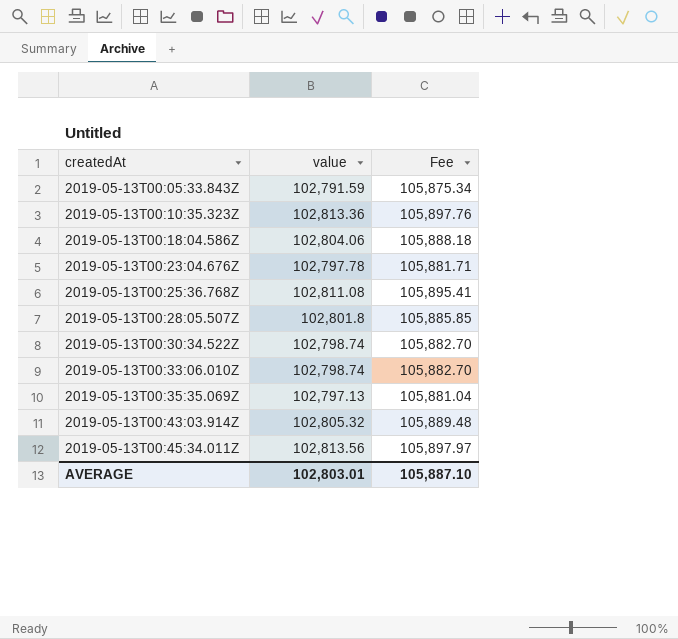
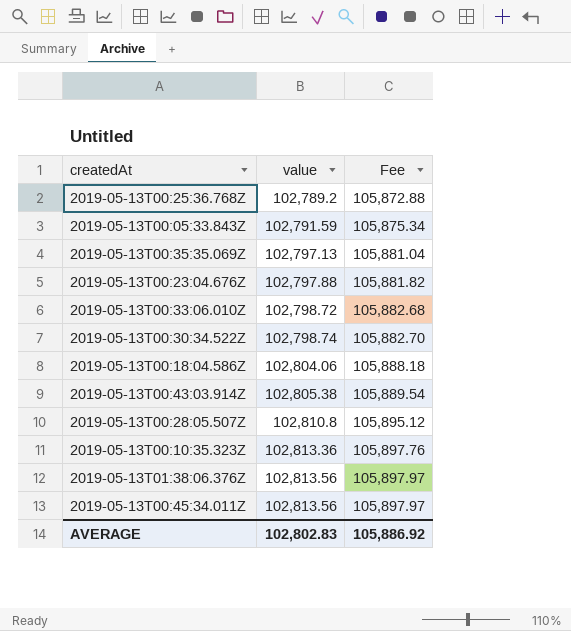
row order: createdAt ascending -> value ascending
2019-05-13T00:25:36.768Z | value: 102,811.08 -> 102,789.2
2019-05-13T00:25:36.768Z | Fee: 105,895.41 -> 105,872.88
2019-05-13T00:23:04.676Z | value: 102,797.78 -> 102,797.88
2019-05-13T00:23:04.676Z | Fee: 105,881.71 -> 105,881.82
2019-05-13T00:33:06.010Z | value: 102,798.74 -> 102,798.72
2019-05-13T00:33:06.010Z | Fee: 105,882.70 -> 105,882.68
2019-05-13T00:43:03.914Z | value: 102,805.32 -> 102,805.38
2019-05-13T00:43:03.914Z | Fee: 105,889.48 -> 105,889.54
2019-05-13T00:28:05.507Z | value: 102,801.8 -> 102,810.8
2019-05-13T00:28:05.507Z | Fee: 105,885.85 -> 105,895.12
row 2019-05-13T01:38:06.376Z: none -> 102,813.56 | 105,897.97
AVERAGE | value: 102,803.01 -> 102,802.83
AVERAGE | Fee: 105,887.10 -> 105,886.92

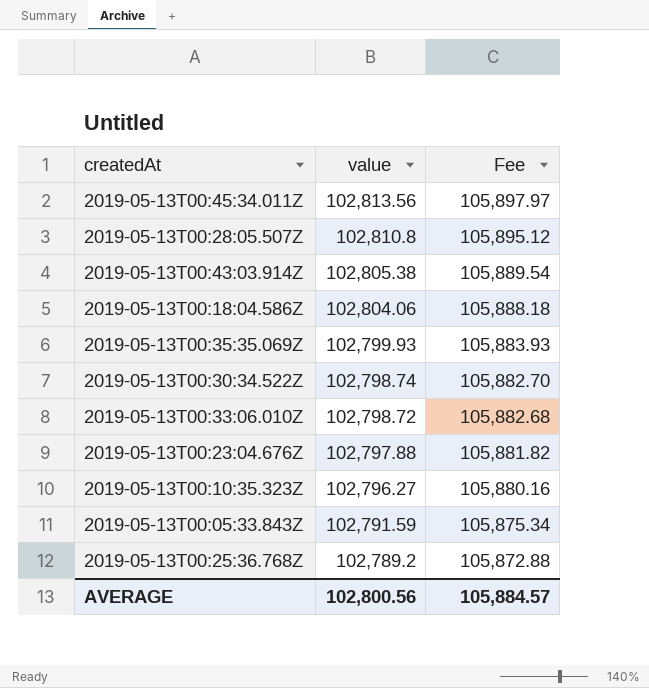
row order: value ascending -> value descending
row 2019-05-13T01:38:06.376Z: 102,813.56 | 105,897.97 -> none
2019-05-13T00:35:35.069Z | value: 102,797.13 -> 102,799.93
2019-05-13T00:35:35.069Z | Fee: 105,881.04 -> 105,883.93
2019-05-13T00:10:35.323Z | value: 102,813.36 -> 102,796.27
2019-05-13T00:10:35.323Z | Fee: 105,897.76 -> 105,880.16
AVERAGE | value: 102,802.83 -> 102,800.56
AVERAGE | Fee: 105,886.92 -> 105,884.57

